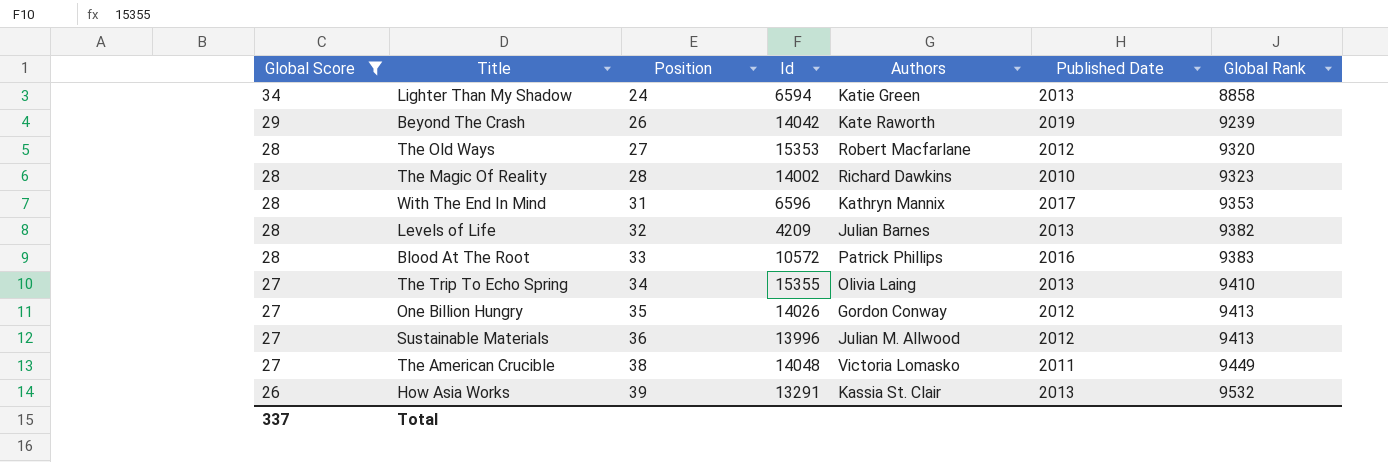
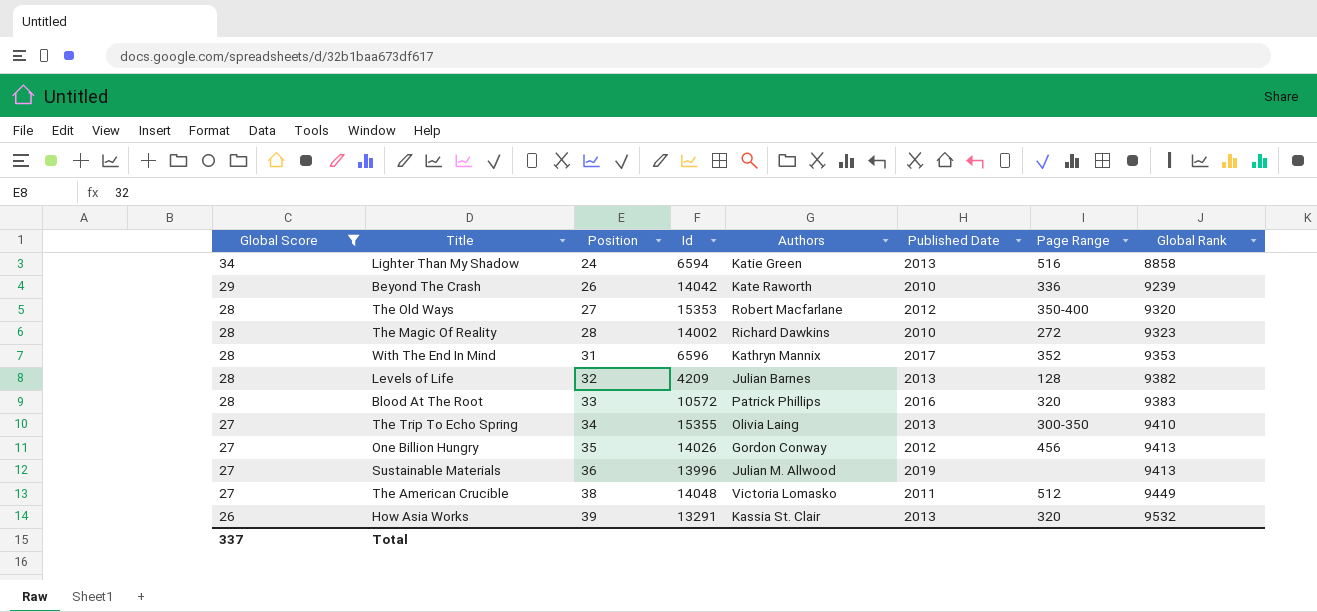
column Page Range | position: none -> 7
Beyond The Crash | Published Date: 2019 -> 2010
Sustainable Materials | Published Date: 2012 -> 2019

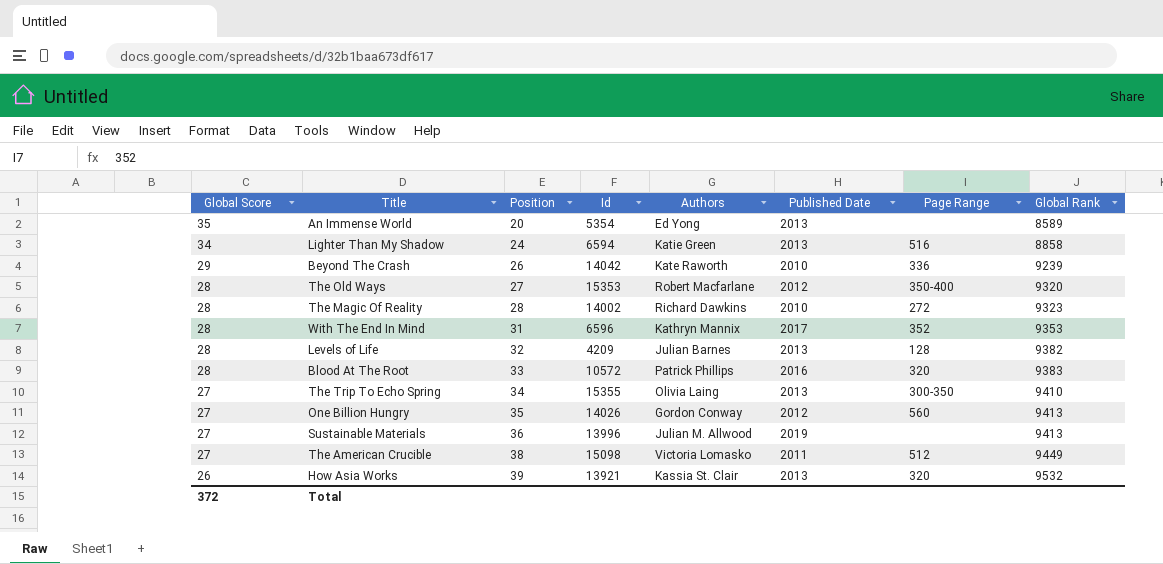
filter: Global Score != 35 -> none
One Billion Hungry | Page Range: 456 -> 560
The American Crucible | Id: 14048 -> 15098
How Asia Works | Id: 13291 -> 13921
Total | Global Score: 337 -> 372

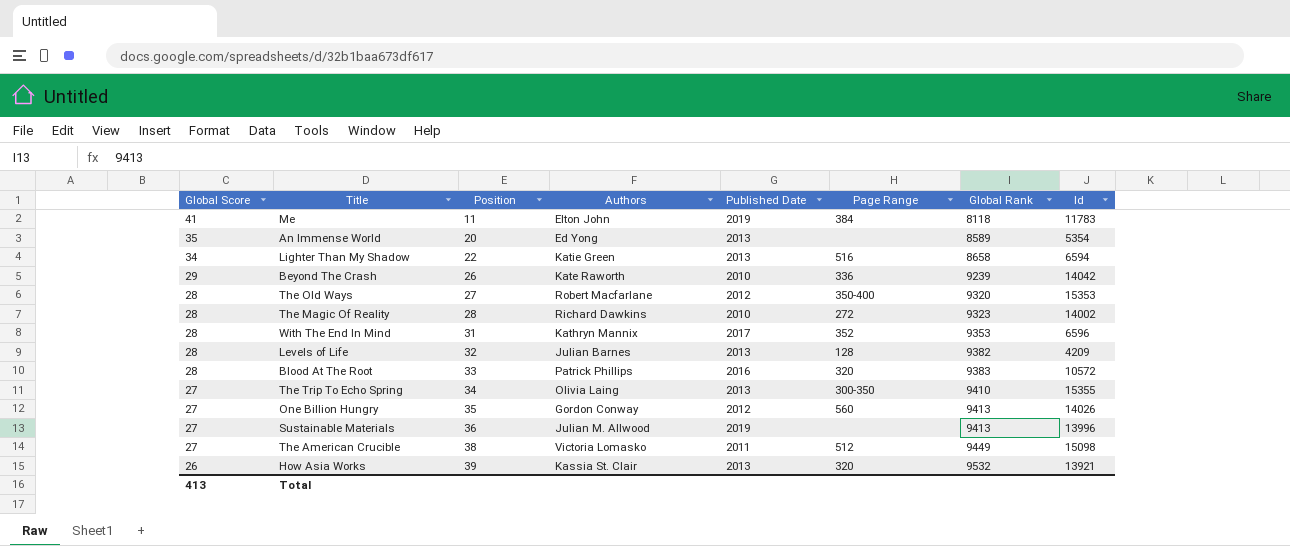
column Id | position: 4 -> 8
row Me: none -> 41 | 11 | Elton John | 2019 | 384 | 8118 | 11783
Lighter Than My Shadow | Position: 24 -> 22
Lighter Than My Shadow | Global Rank: 8858 -> 8658
Total | Global Score: 372 -> 413

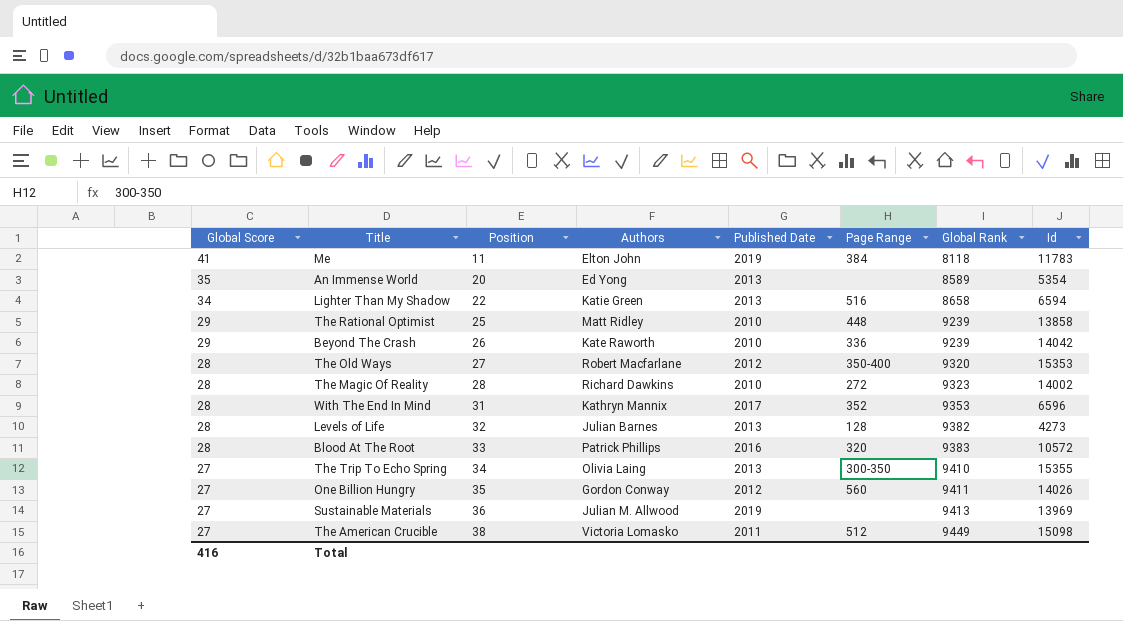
row How Asia Works: 26 | 39 | Kassia St. Clair | 2013 | 320 | 9532 | 13921 -> none
row The Rational Optimist: none -> 29 | 25 | Matt Ridley | 2010 | 448 | 9239 | 13858
Levels of Life | Id: 4209 -> 4273
One Billion Hungry | Global Rank: 9413 -> 9411
Sustainable Materials | Id: 13996 -> 13969
Total | Global Score: 413 -> 416

